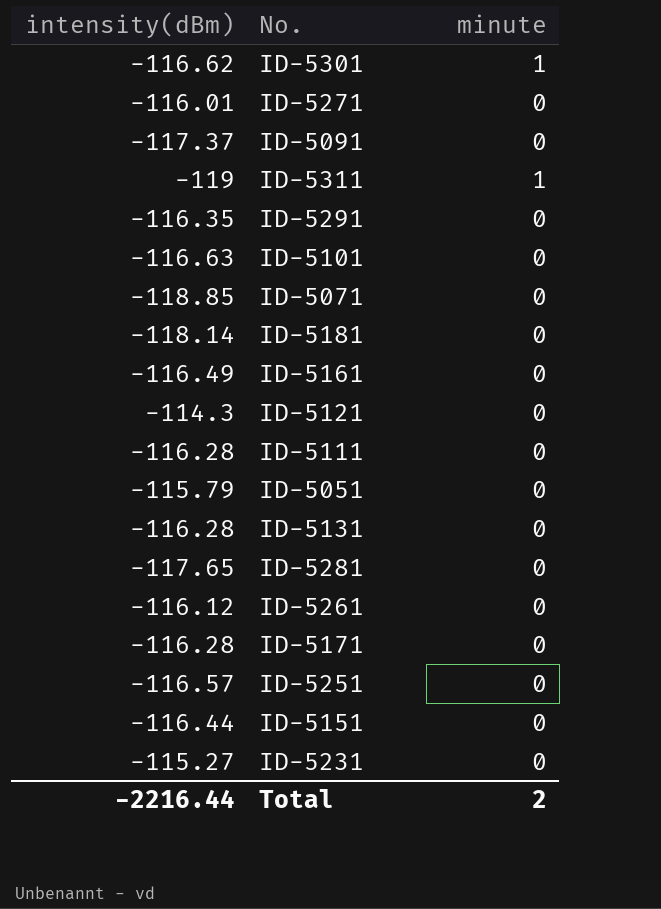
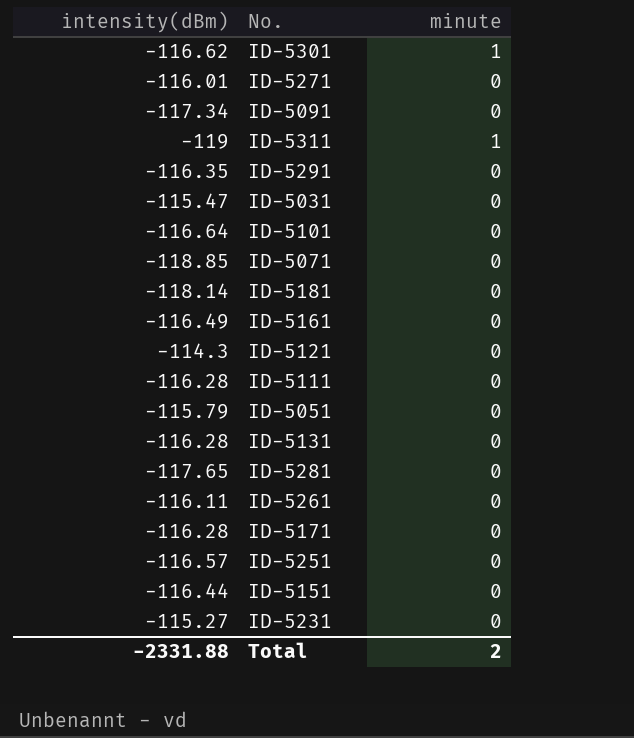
ID-5091 | intensity(dBm): -117.37 -> -117.34
row ID-5031: none -> -115.47 | 0
ID-5101 | intensity(dBm): -116.63 -> -116.64
ID-5261 | intensity(dBm): -116.12 -> -116.11
Total | intensity(dBm): -2216.44 -> -2331.88

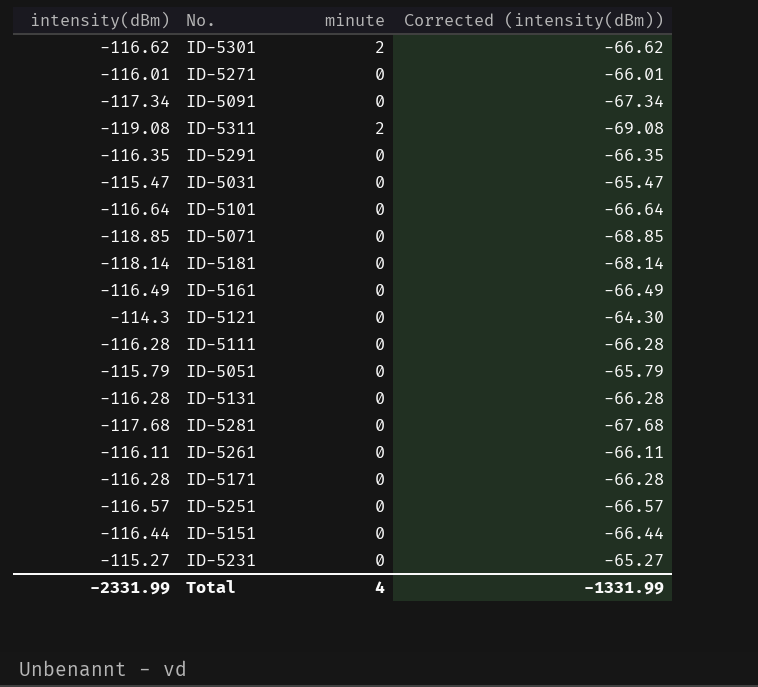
column Corrected (intensity(dBm)) | formula: none -> [intensity(dBm)] + 50
ID-5301 | minute: 1 -> 2
ID-5311 | intensity(dBm): -119 -> -119.08
ID-5311 | minute: 1 -> 2
ID-5281 | intensity(dBm): -117.65 -> -117.68
Total | intensity(dBm): -2331.88 -> -2331.99
Total | minute: 2 -> 4

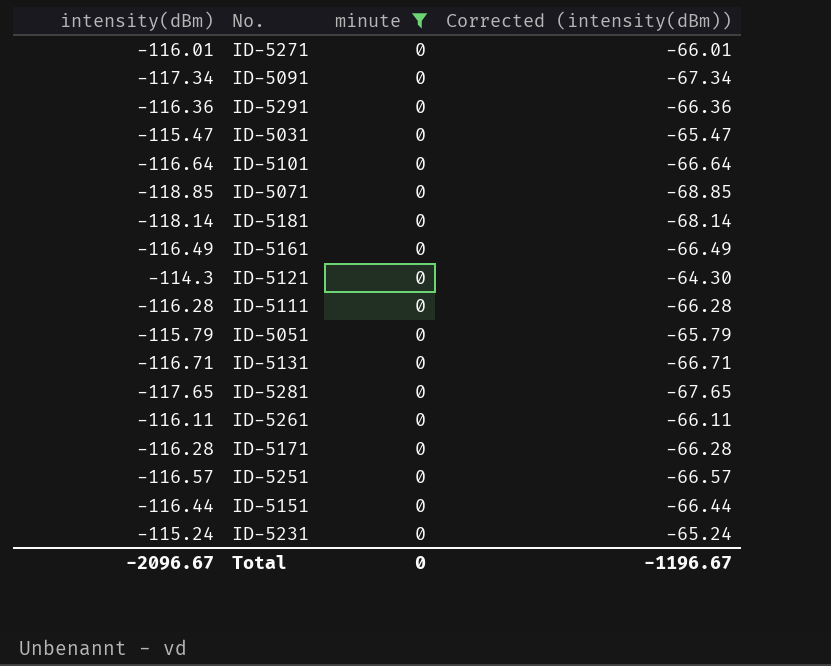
filter: none -> minute = 0
ID-5291 | intensity(dBm): -116.35 -> -116.36
ID-5291 | Corrected (intensity(dBm)): -66.35 -> -66.36
ID-5131 | intensity(dBm): -116.28 -> -116.71
ID-5131 | Corrected (intensity(dBm)): -66.28 -> -66.71
ID-5281 | intensity(dBm): -117.68 -> -117.65
ID-5281 | Corrected (intensity(dBm)): -67.68 -> -67.65
ID-5231 | intensity(dBm): -115.27 -> -115.24
ID-5231 | Corrected (intensity(dBm)): -65.27 -> -65.24
Total | intensity(dBm): -2331.99 -> -2096.67
Total | minute: 4 -> 0
Total | Corrected (intensity(dBm)): -1331.99 -> -1196.67

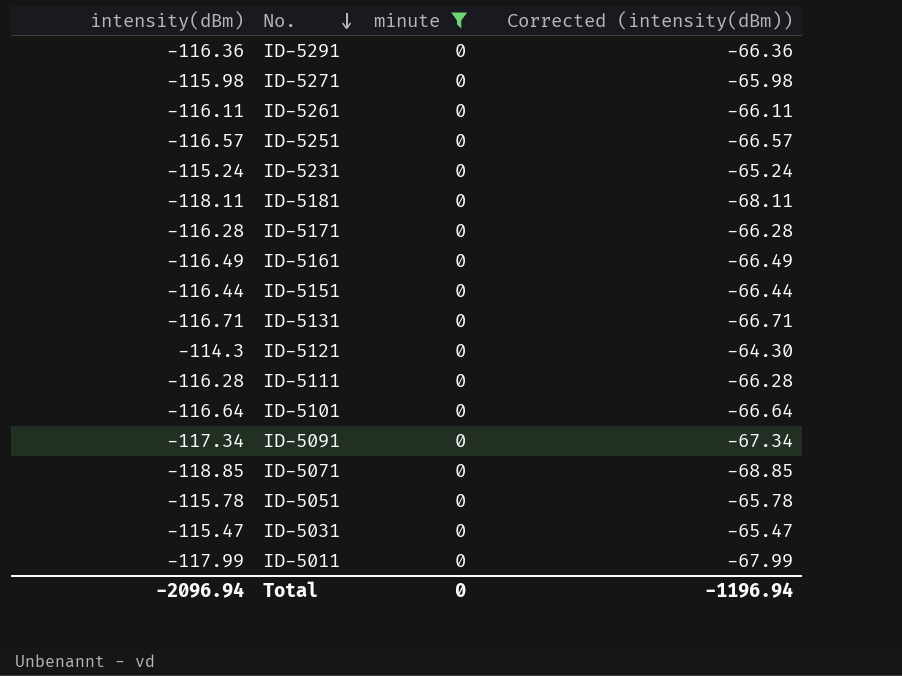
row order: none -> No. descending
row ID-5281: -117.65 | 0 | -67.65 -> none
ID-5271 | intensity(dBm): -116.01 -> -115.98
ID-5271 | Corrected (intensity(dBm)): -66.01 -> -65.98
ID-5181 | intensity(dBm): -118.14 -> -118.11
ID-5181 | Corrected (intensity(dBm)): -68.14 -> -68.11
ID-5051 | intensity(dBm): -115.79 -> -115.78
ID-5051 | Corrected (intensity(dBm)): -65.79 -> -65.78
row ID-5011: none -> -117.99 | 0 | -67.99
Total | intensity(dBm): -2096.67 -> -2096.94
Total | Corrected (intensity(dBm)): -1196.67 -> -1196.94

